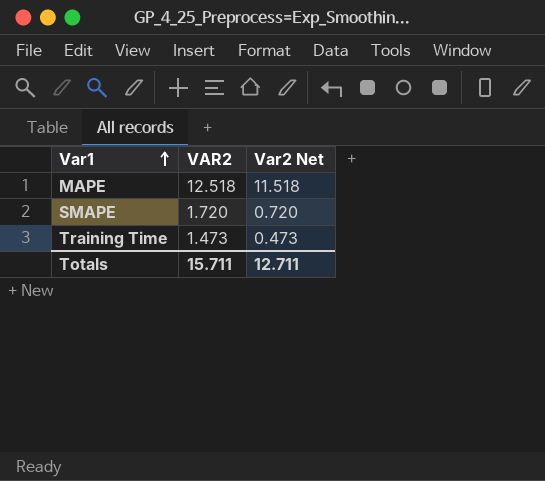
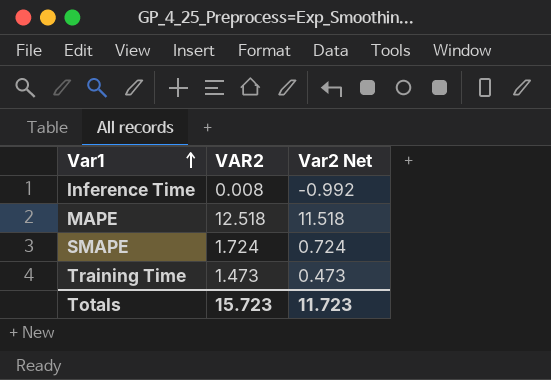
row Inference Time: none -> 0.008 | -0.992
SMAPE | VAR2: 1.720 -> 1.724
SMAPE | Var2 Net: 0.720 -> 0.724
Totals | VAR2: 15.711 -> 15.723
Totals | Var2 Net: 12.711 -> 11.723

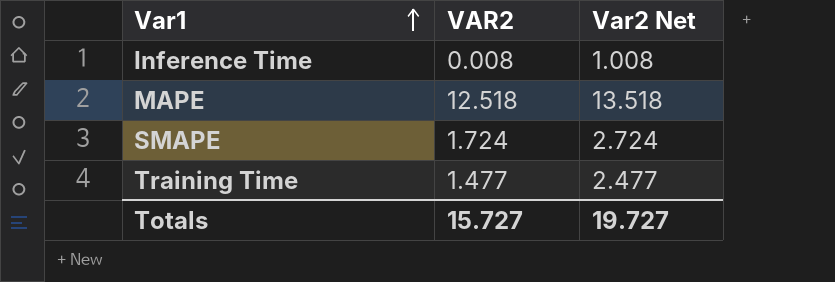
column Var2 Net | formula: [VAR2] - 1 -> [VAR2] + 1
Training Time | VAR2: 1.473 -> 1.477
Totals | VAR2: 15.723 -> 15.727
Totals | Var2 Net: 11.723 -> 19.727

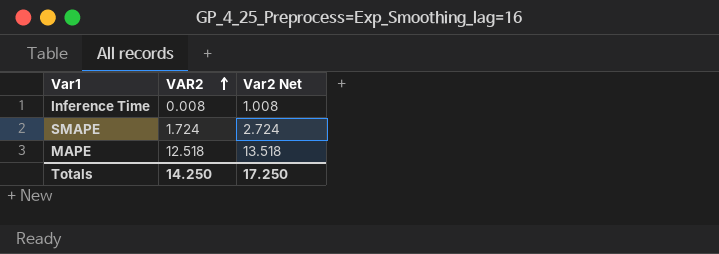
row order: Var1 ascending -> VAR2 ascending
row Training Time: 1.477 | 2.477 -> none
Totals | VAR2: 15.727 -> 14.250
Totals | Var2 Net: 19.727 -> 17.250

